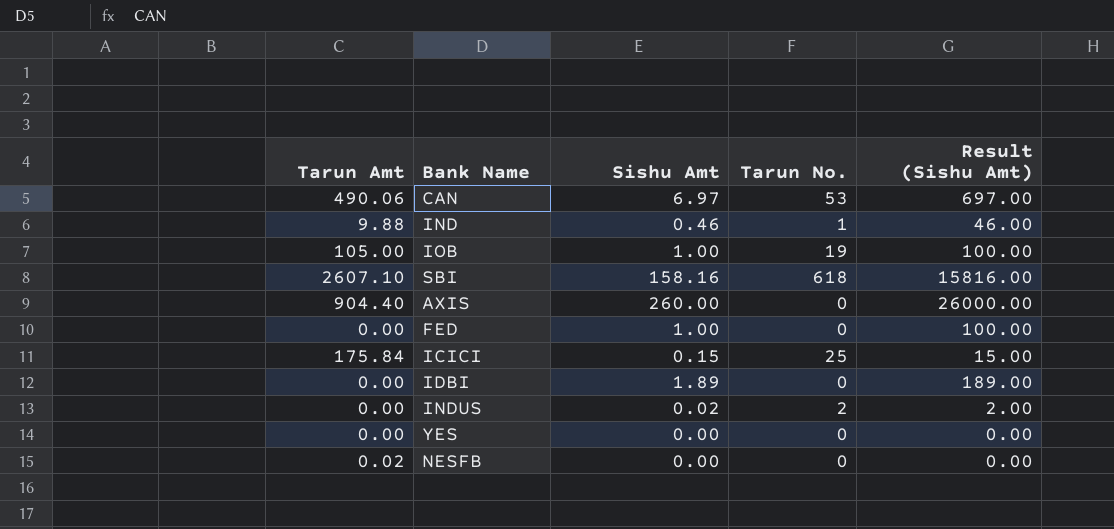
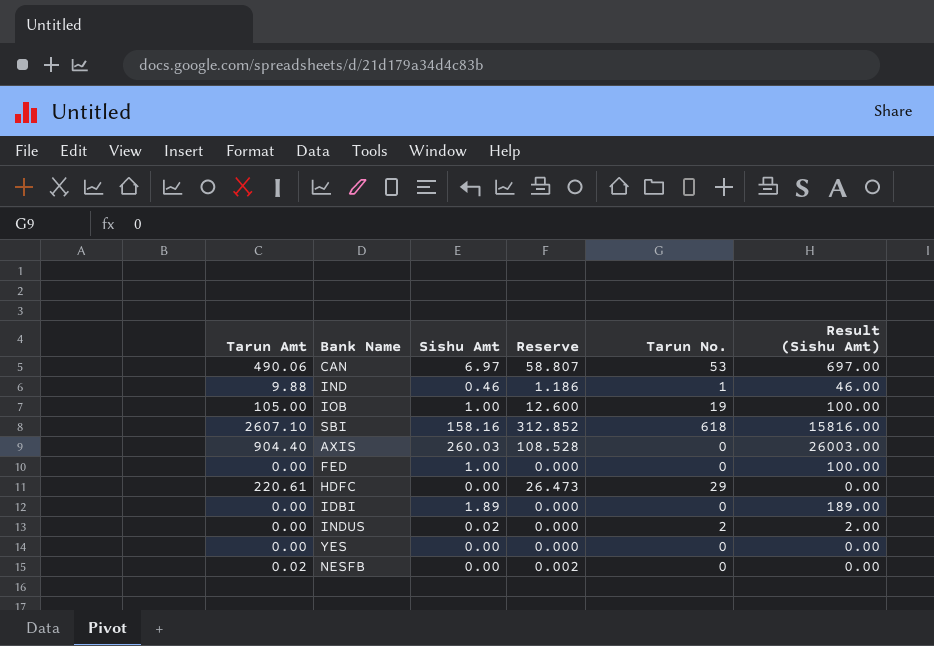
column Reserve | formula: none -> [Tarun Amt] * 0.12
row ICICI: 175.84 | 0.15 | 25 | 15.00 -> none
AXIS | Sishu Amt: 260.00 -> 260.03
AXIS | Result (Sishu Amt): 26000.00 -> 26003.00
row HDFC: none -> 220.61 | 0.00 | 26.473 | 29 | 0.00

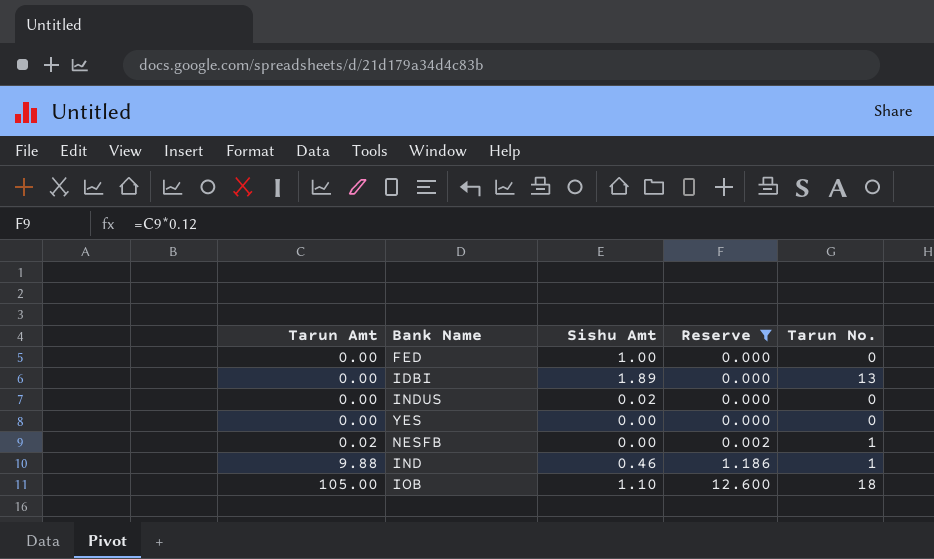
filter: none -> Reserve <= 12.600
row order: none -> Tarun Amt ascending
column Result (Sishu Amt) | formula: [Sishu Amt] * 100 -> none
IDBI | Tarun No.: 0 -> 13
INDUS | Tarun No.: 2 -> 0
NESFB | Tarun No.: 0 -> 1
IOB | Sishu Amt: 1.00 -> 1.10
IOB | Tarun No.: 19 -> 18

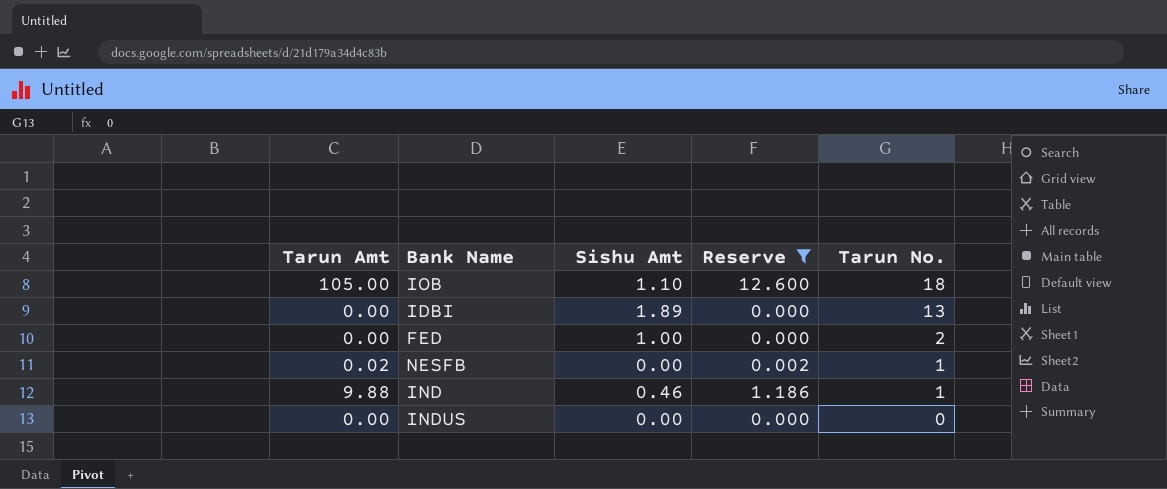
row order: Tarun Amt ascending -> Tarun No. descending
row YES: 0.00 | 0.00 | 0.000 | 0 -> none
FED | Tarun No.: 0 -> 2
INDUS | Sishu Amt: 0.02 -> 0.00

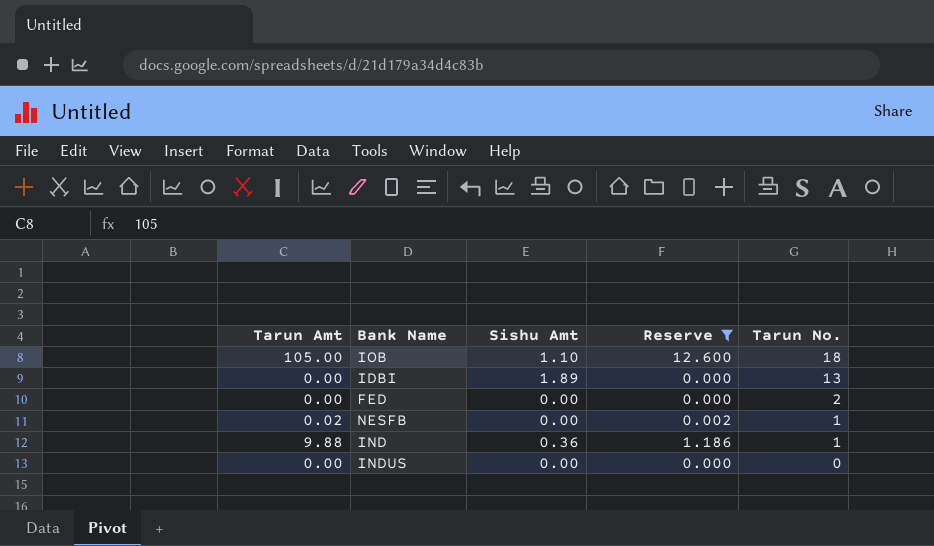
FED | Sishu Amt: 1.00 -> 0.00
IND | Sishu Amt: 0.46 -> 0.36

